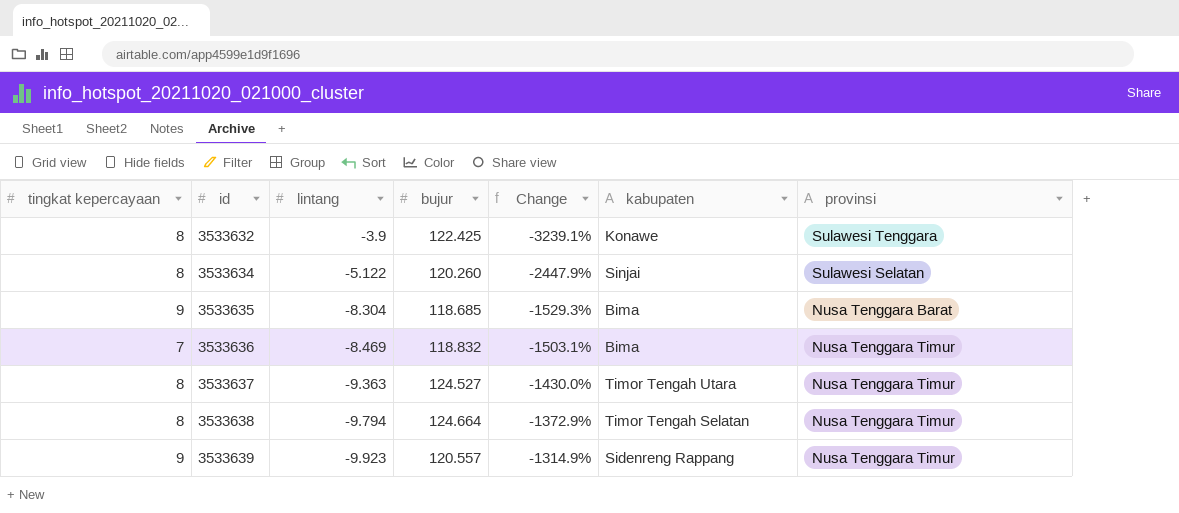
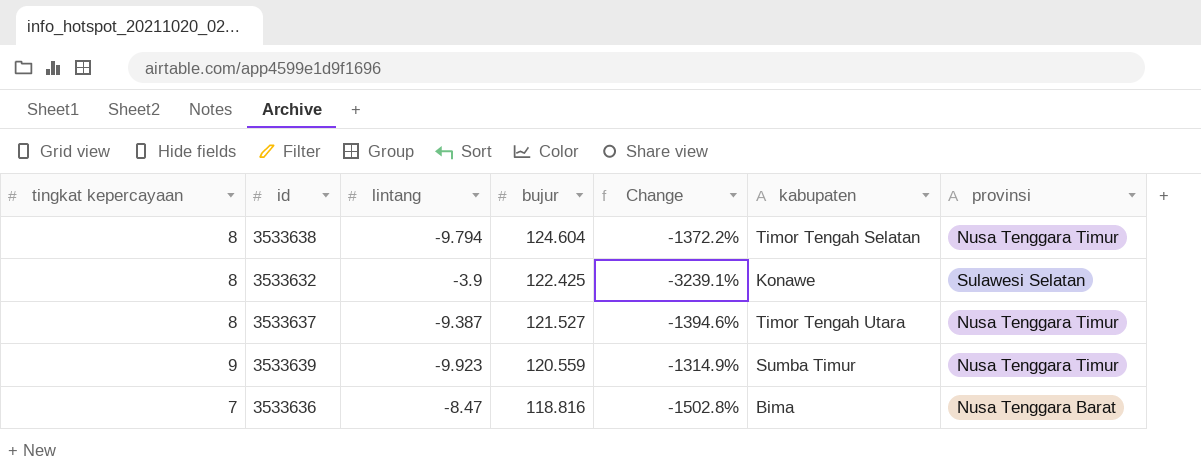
row order: id ascending -> bujur descending
row 3533634: 8 | -5.122 | 120.260 | -2447.9% | Sinjai | Sulawesi Selatan -> none
row 3533635: 9 | -8.304 | 118.685 | -1529.3% | Bima | Nusa Tenggara Barat -> none
3533638 | bujur: 124.664 -> 124.604
3533638 | Change: -1372.9% -> -1372.2%
3533632 | provinsi: Sulawesi Tenggara -> Sulawesi Selatan
3533637 | lintang: -9.363 -> -9.387
3533637 | bujur: 124.527 -> 121.527
3533637 | Change: -1430.0% -> -1394.6%
3533639 | bujur: 120.557 -> 120.559
3533639 | kabupaten: Sidenreng Rappang -> Sumba Timur
3533636 | lintang: -8.469 -> -8.47
3533636 | bujur: 118.832 -> 118.816
3533636 | Change: -1503.1% -> -1502.8%
3533636 | provinsi: Nusa Tenggara Timur -> Nusa Tenggara Barat

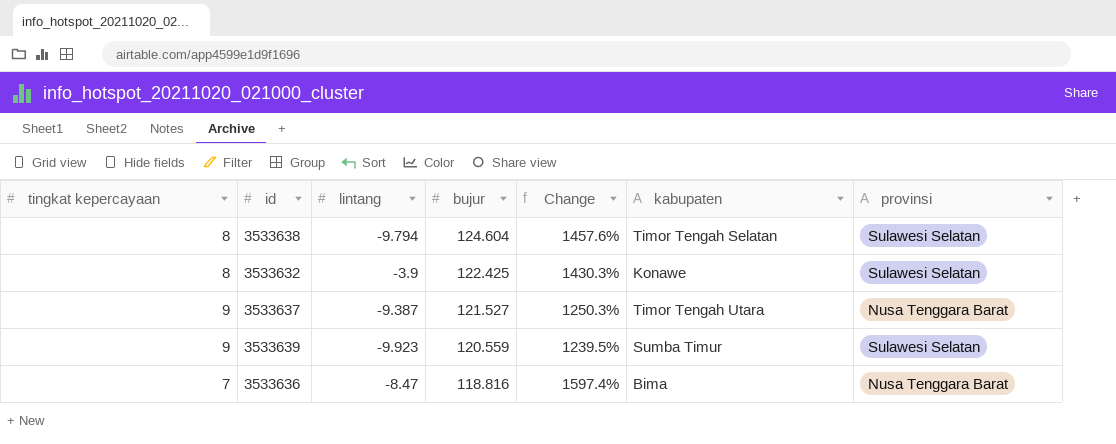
column Change | formula: ([bujur] - [lintang]) / [lintang] -> ([bujur] - [tingkat kepercayaan]) / [tingkat kepercayaan]
3533638 | provinsi: Nusa Tenggara Timur -> Sulawesi Selatan
3533637 | tingkat kepercayaan: 8 -> 9
3533637 | provinsi: Nusa Tenggara Timur -> Nusa Tenggara Barat
3533639 | provinsi: Nusa Tenggara Timur -> Sulawesi Selatan

